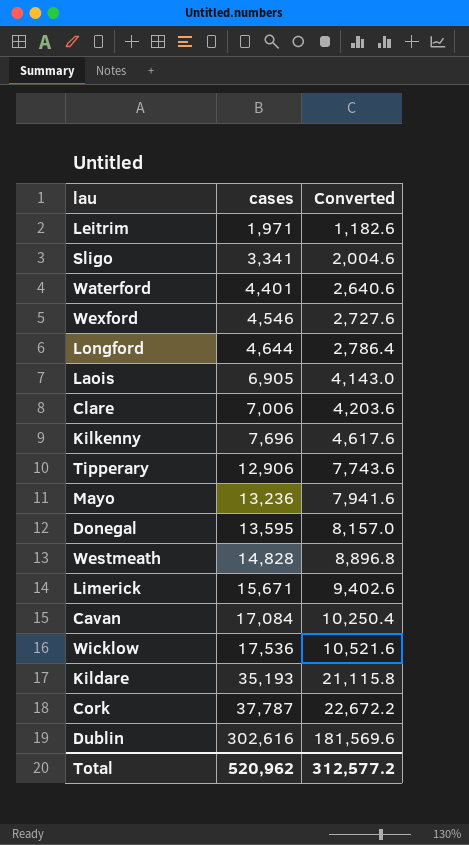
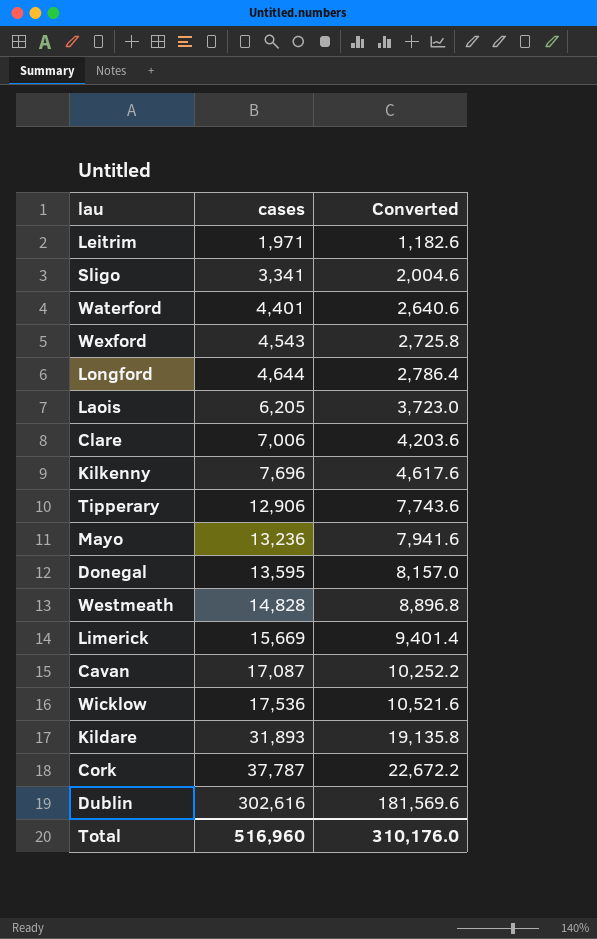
Wexford | cases: 4,546 -> 4,543
Wexford | Converted: 2,727.6 -> 2,725.8
Laois | cases: 6,905 -> 6,205
Laois | Converted: 4,143.0 -> 3,723.0
Limerick | cases: 15,671 -> 15,669
Limerick | Converted: 9,402.6 -> 9,401.4
Cavan | cases: 17,084 -> 17,087
Cavan | Converted: 10,250.4 -> 10,252.2
Kildare | cases: 35,193 -> 31,893
Kildare | Converted: 21,115.8 -> 19,135.8
Total | cases: 520,962 -> 516,960
Total | Converted: 312,577.2 -> 310,176.0

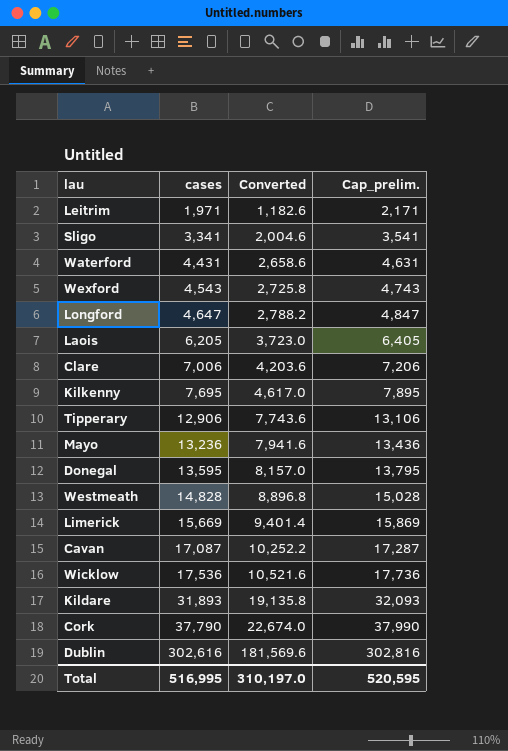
column Cap_prelim. | formula: none -> [cases] + 200
Waterford | cases: 4,401 -> 4,431
Waterford | Converted: 2,640.6 -> 2,658.6
Longford | cases: 4,644 -> 4,647
Longford | Converted: 2,786.4 -> 2,788.2
Kilkenny | cases: 7,696 -> 7,695
Kilkenny | Converted: 4,617.6 -> 4,617.0
Cork | cases: 37,787 -> 37,790
Cork | Converted: 22,672.2 -> 22,674.0
Total | cases: 516,960 -> 516,995
Total | Converted: 310,176.0 -> 310,197.0

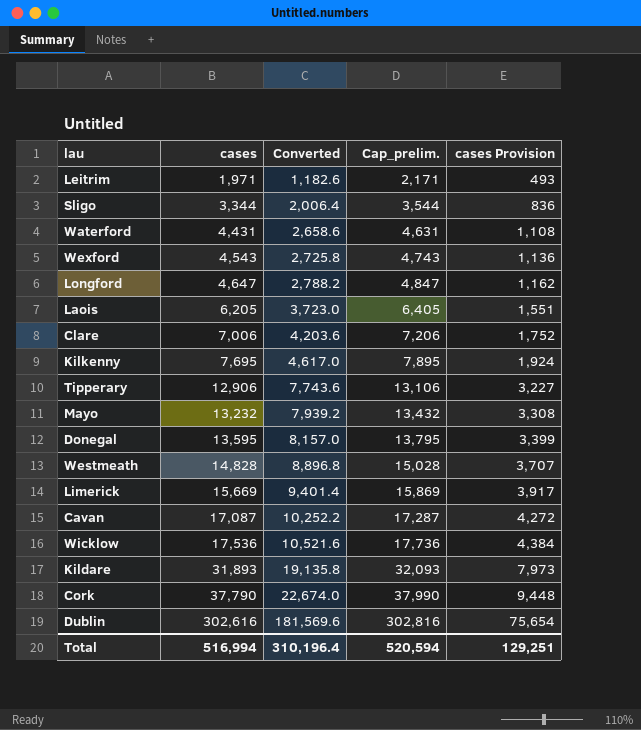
column cases Provision | formula: none -> [cases] * 0.25
Sligo | cases: 3,341 -> 3,344
Sligo | Converted: 2,004.6 -> 2,006.4
Sligo | Cap_prelim.: 3,541 -> 3,544
Mayo | cases: 13,236 -> 13,232
Mayo | Converted: 7,941.6 -> 7,939.2
Mayo | Cap_prelim.: 13,436 -> 13,432
Total | cases: 516,995 -> 516,994
Total | Converted: 310,197.0 -> 310,196.4
Total | Cap_prelim.: 520,595 -> 520,594

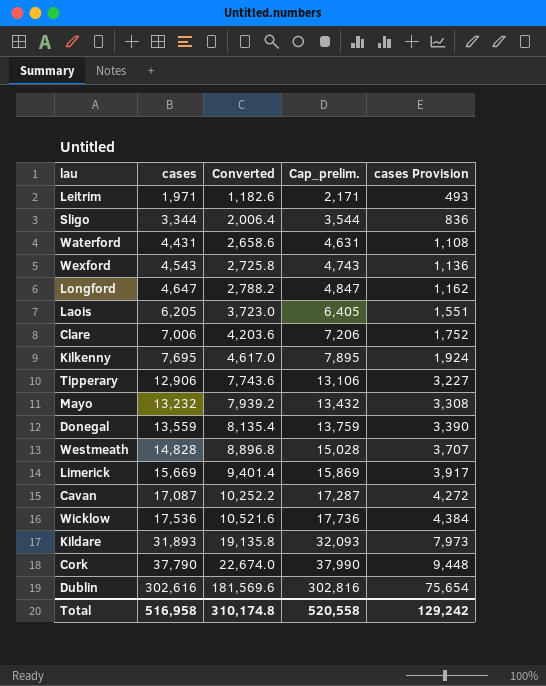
Donegal | cases: 13,595 -> 13,559
Donegal | Converted: 8,157.0 -> 8,135.4
Donegal | Cap_prelim.: 13,795 -> 13,759
Donegal | cases Provision: 3,399 -> 3,390
Total | cases: 516,994 -> 516,958
Total | Converted: 310,196.4 -> 310,174.8
Total | Cap_prelim.: 520,594 -> 520,558
Total | cases Provision: 129,251 -> 129,242

